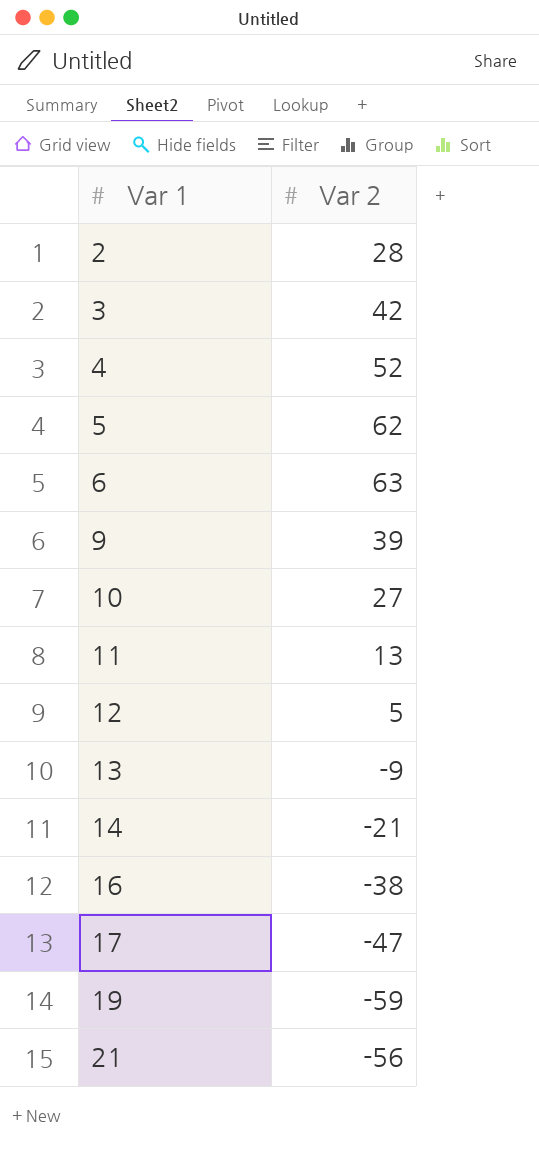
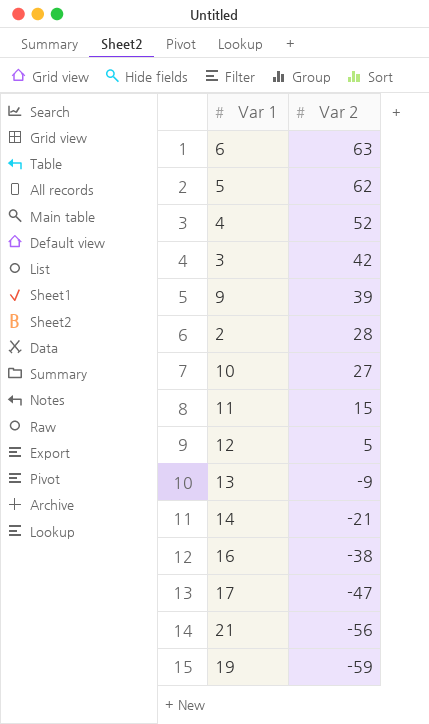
row order: Var 1 ascending -> Var 2 descending
11 | Var 2: 13 -> 15

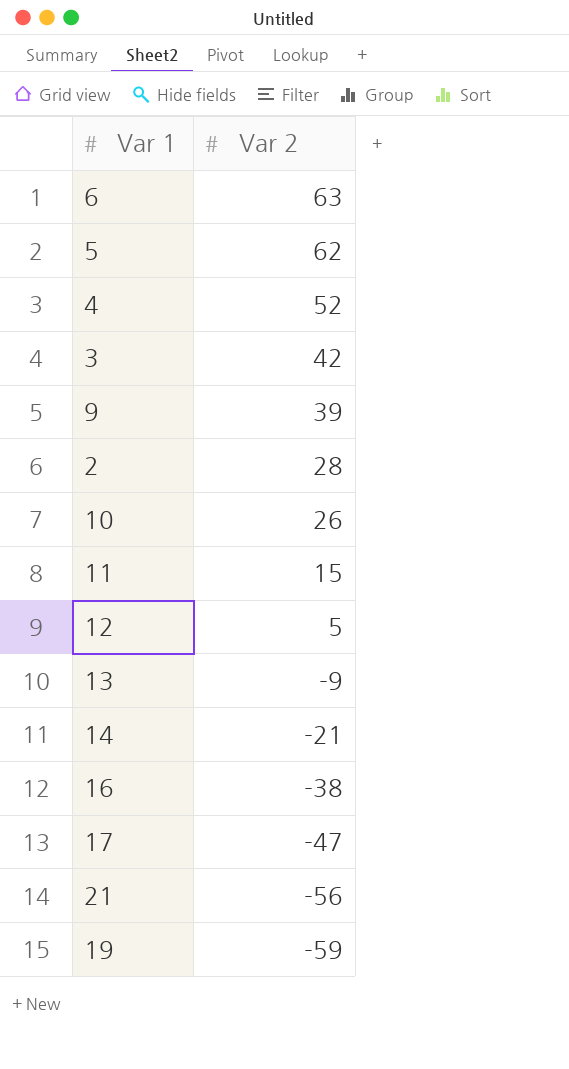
10 | Var 2: 27 -> 26

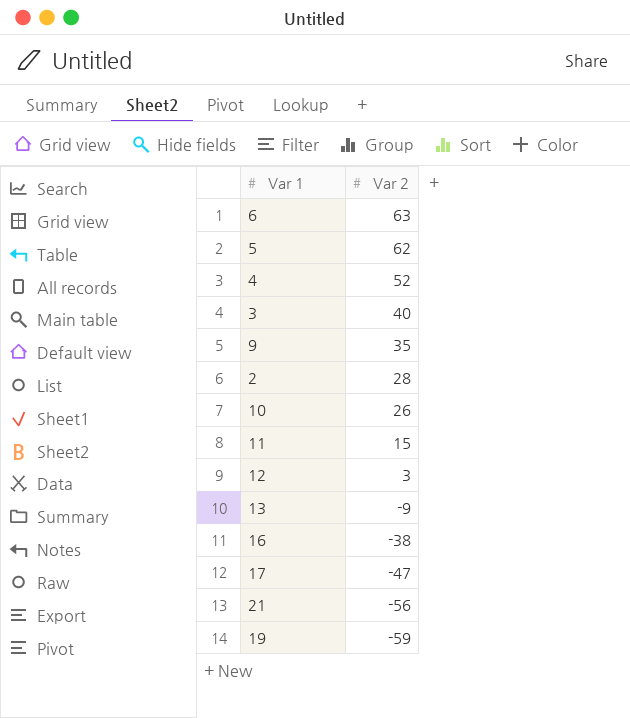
row 14: -21 -> none
3 | Var 2: 42 -> 40
9 | Var 2: 39 -> 35
12 | Var 2: 5 -> 3

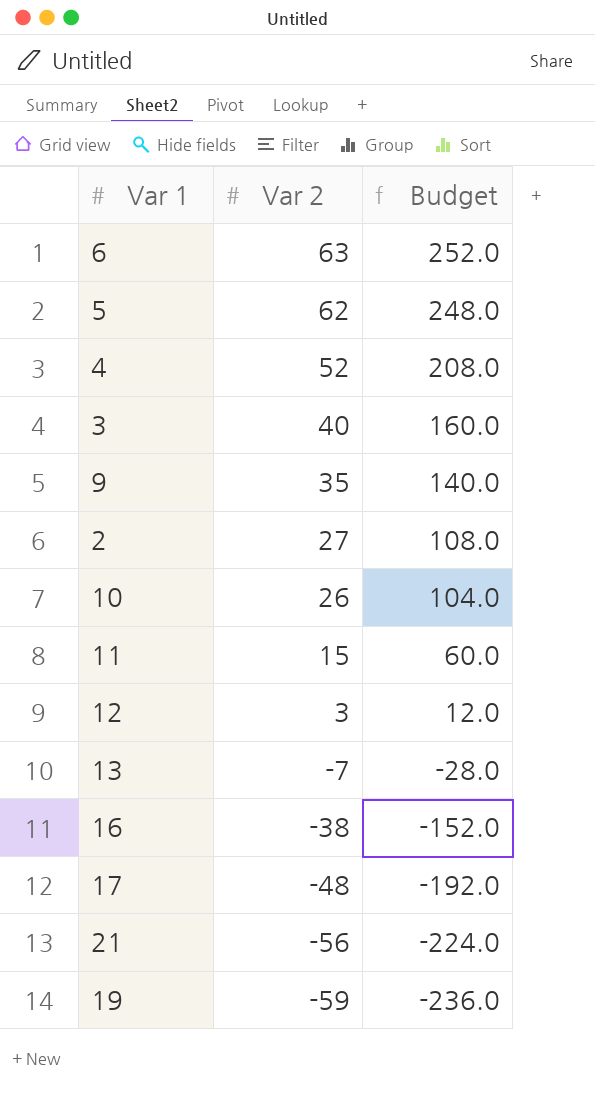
column Budget | formula: none -> [Var 2] * 4
2 | Var 2: 28 -> 27
13 | Var 2: -9 -> -7
17 | Var 2: -47 -> -48

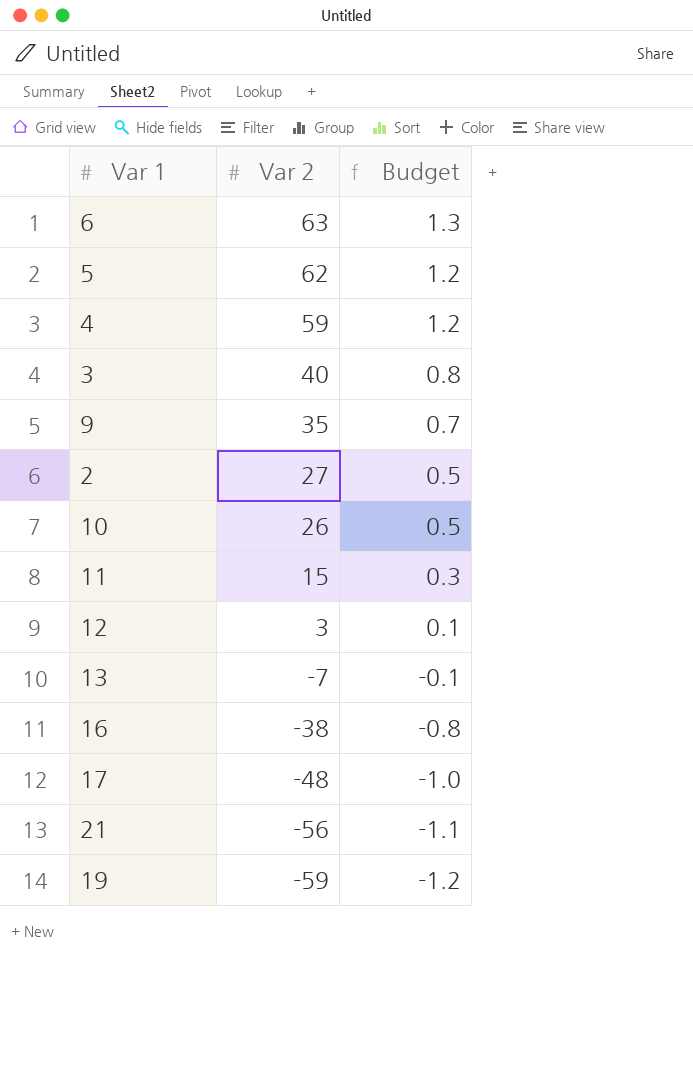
column Budget | formula: [Var 2] * 4 -> [Var 2] * 0.02
4 | Var 2: 52 -> 59

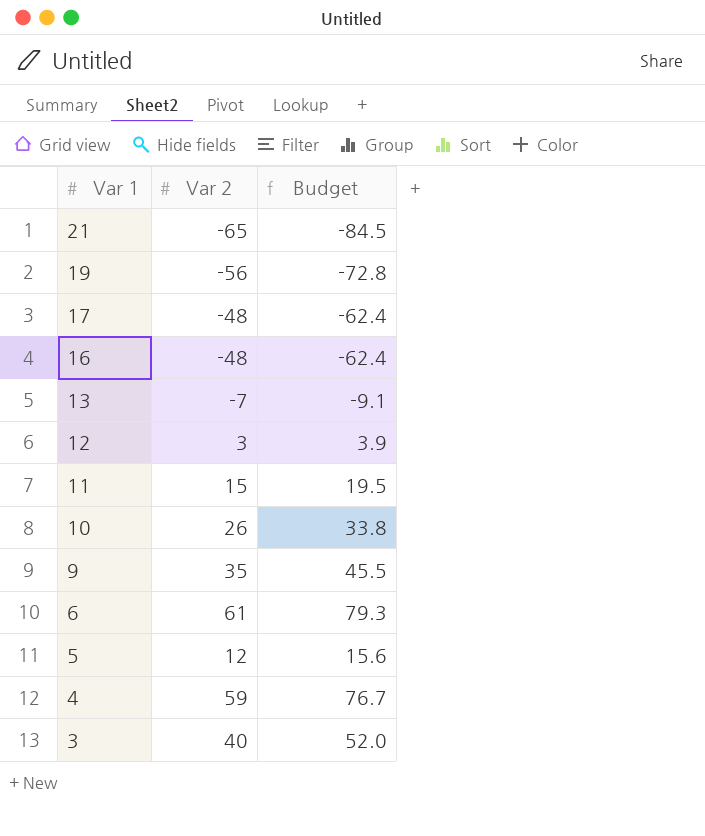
row order: Var 2 descending -> Var 1 descending
column Budget | formula: [Var 2] * 0.02 -> [Var 2] * 1.3
row 2: 27 | 0.5 -> none
21 | Var 2: -56 -> -65
19 | Var 2: -59 -> -56
16 | Var 2: -38 -> -48
6 | Var 2: 63 -> 61
5 | Var 2: 62 -> 12

